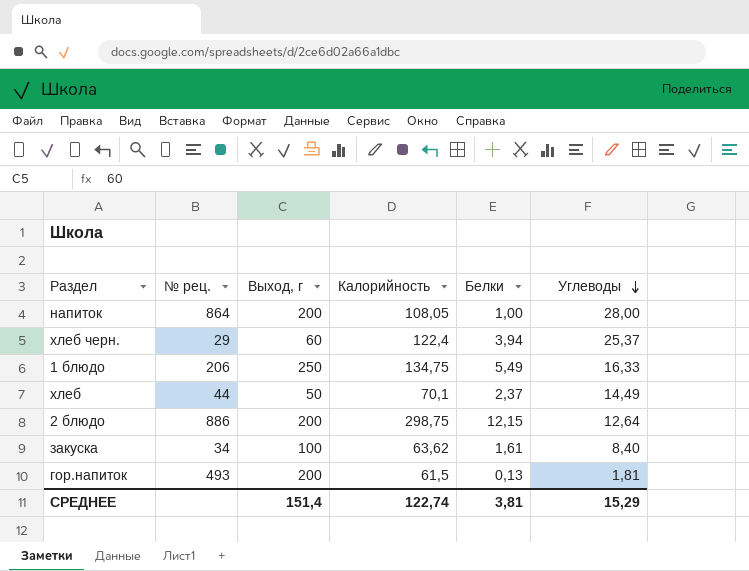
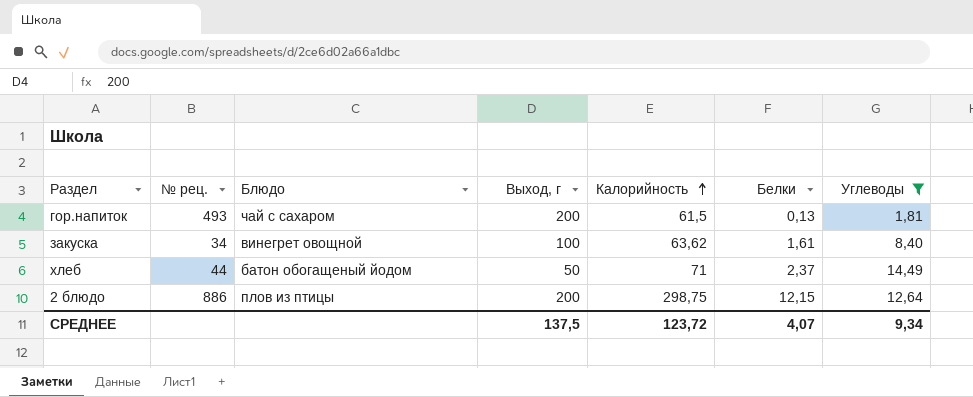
filter: none -> Углеводы <= 14,49
row order: Углеводы descending -> Калорийность ascending
column Блюдо | position: none -> 3
хлеб | Калорийность: 70,1 -> 71
СРЕДНЕЕ | Выход, г: 151,4 -> 137,5
СРЕДНЕЕ | Калорийность: 122,74 -> 123,72
СРЕДНЕЕ | Белки: 3,81 -> 4,07
СРЕДНЕЕ | Углеводы: 15,29 -> 9,34

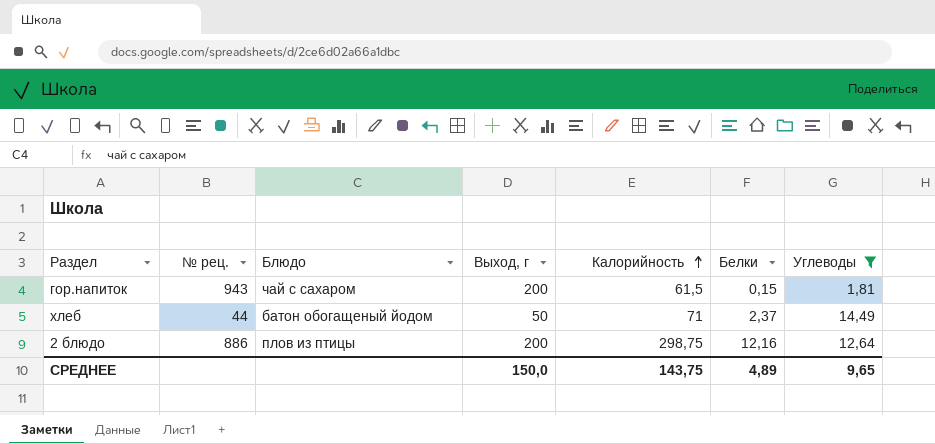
row закуска: 34 | винегрет овощной | 100 | 63,62 | 1,61 | 8,40 -> none
гор.напиток | № рец.: 493 -> 943
гор.напиток | Белки: 0,13 -> 0,15
2 блюдо | Белки: 12,15 -> 12,16
СРЕДНЕЕ | Выход, г: 137,5 -> 150,0
СРЕДНЕЕ | Калорийность: 123,72 -> 143,75
СРЕДНЕЕ | Белки: 4,07 -> 4,89
СРЕДНЕЕ | Углеводы: 9,34 -> 9,65

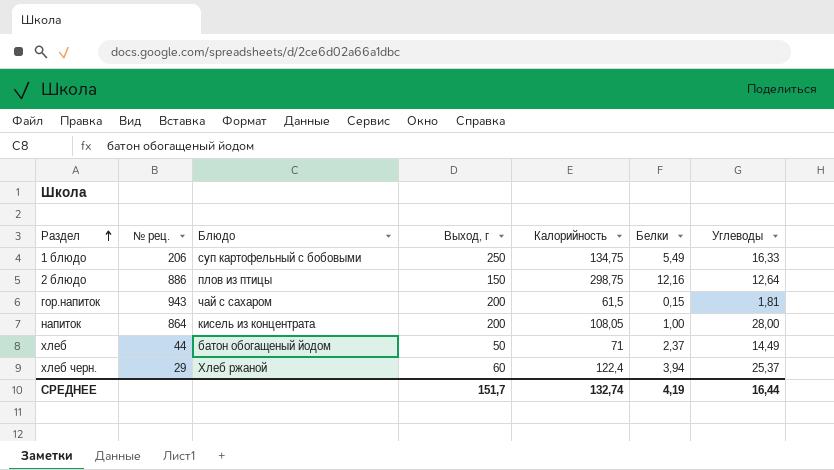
filter: Углеводы <= 14,49 -> none
row order: Калорийность ascending -> Раздел ascending
2 блюдо | Выход, г: 200 -> 150
СРЕДНЕЕ | Выход, г: 150,0 -> 151,7
СРЕДНЕЕ | Калорийность: 143,75 -> 132,74
СРЕДНЕЕ | Белки: 4,89 -> 4,19
СРЕДНЕЕ | Углеводы: 9,65 -> 16,44

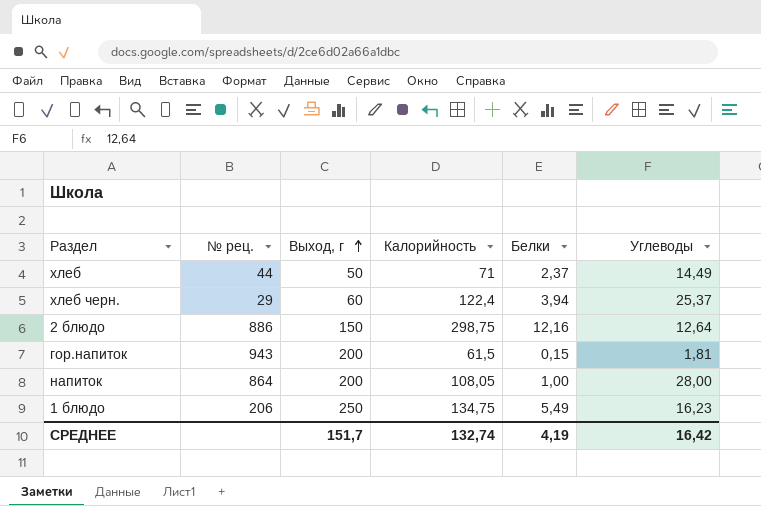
row order: Раздел ascending -> Выход, г ascending
column Блюдо | position: 3 -> none
1 блюдо | Углеводы: 16,33 -> 16,23
СРЕДНЕЕ | Углеводы: 16,44 -> 16,42

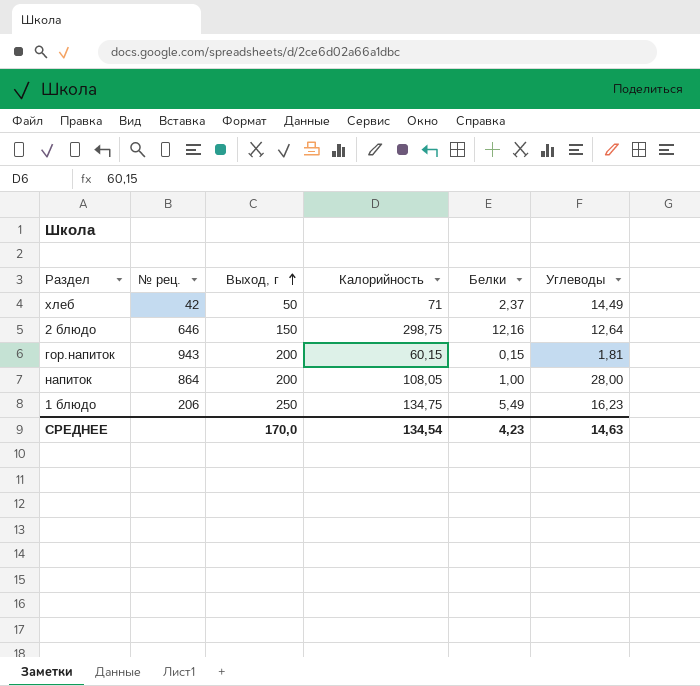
row хлеб черн.: 29 | 60 | 122,4 | 3,94 | 25,37 -> none
хлеб | № рец.: 44 -> 42
2 блюдо | № рец.: 886 -> 646
гор.напиток | Калорийность: 61,5 -> 60,15
СРЕДНЕЕ | Выход, г: 151,7 -> 170,0
СРЕДНЕЕ | Калорийность: 132,74 -> 134,54
СРЕДНЕЕ | Белки: 4,19 -> 4,23
СРЕДНЕЕ | Углеводы: 16,42 -> 14,63

